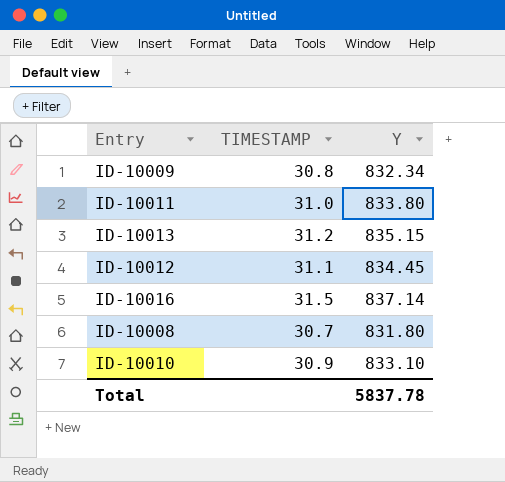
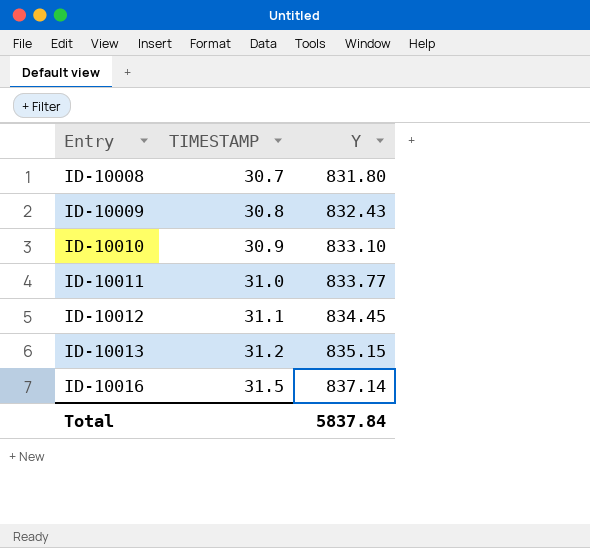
row order: none -> Entry ascending
ID-10009 | Y: 832.34 -> 832.43
ID-10011 | Y: 833.80 -> 833.77
Total | Y: 5837.78 -> 5837.84

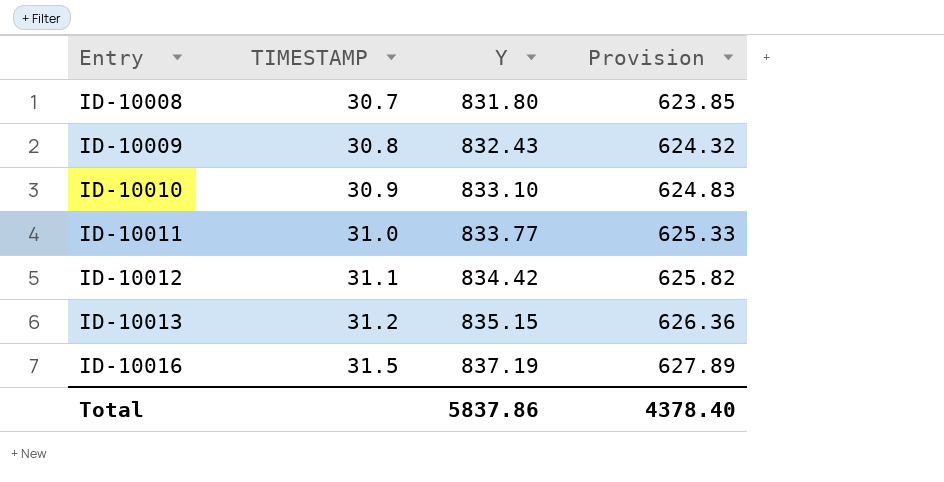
column Provision | formula: none -> [Y] * 0.75
ID-10012 | Y: 834.45 -> 834.42
ID-10016 | Y: 837.14 -> 837.19
Total | Y: 5837.84 -> 5837.86

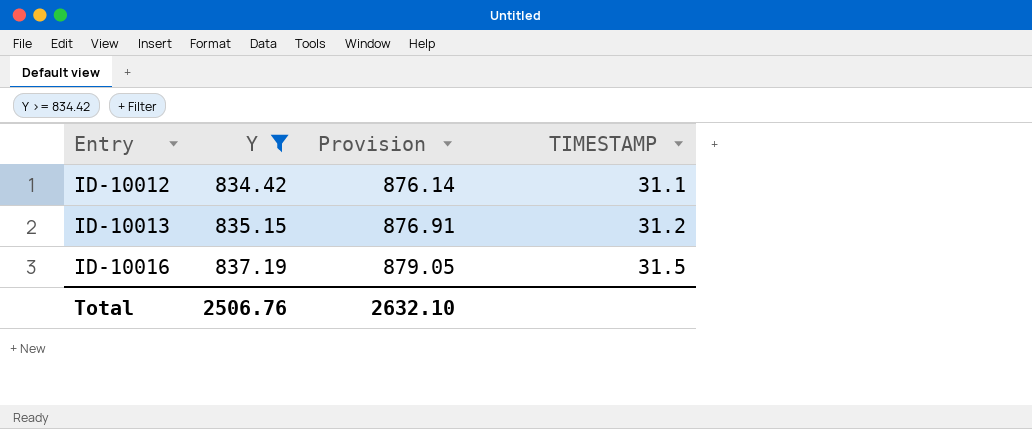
filter: none -> Y >= 834.42
column Provision | formula: [Y] * 0.75 -> [Y] * 1.05
column TIMESTAMP | position: 2 -> 4
Total | Y: 5837.86 -> 2506.76
Total | Provision: 4378.40 -> 2632.10

